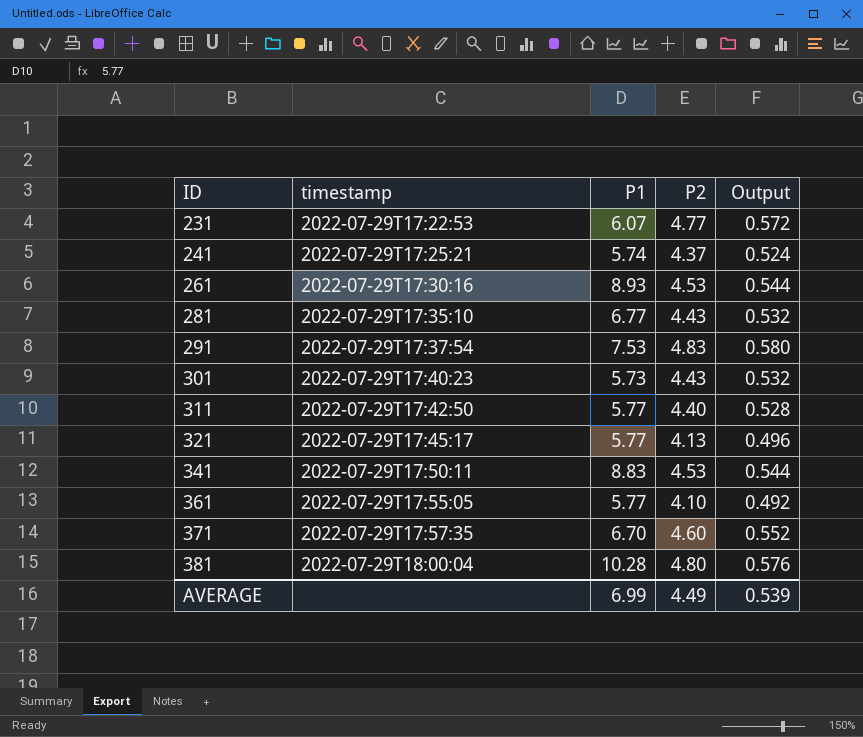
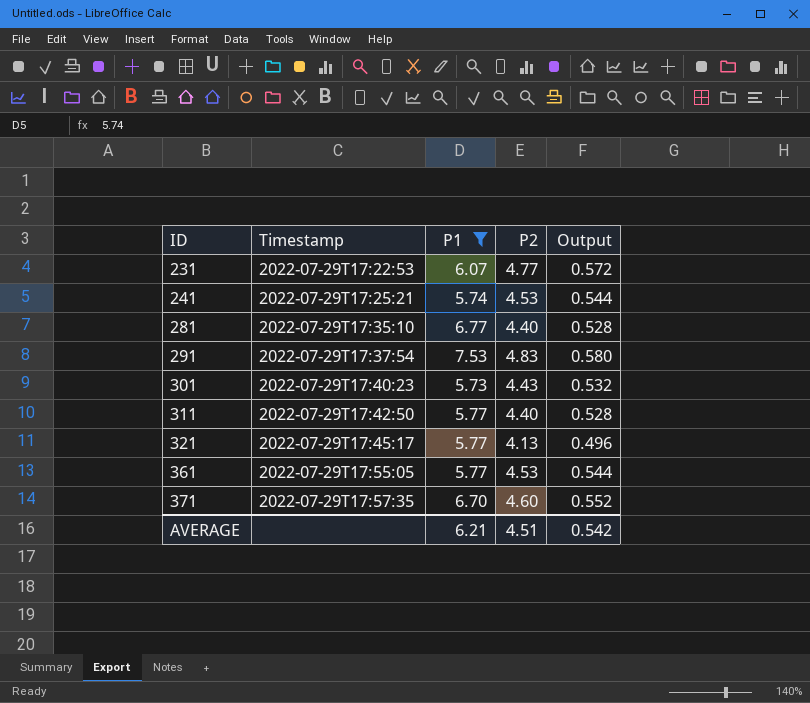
filter: none -> P1 <= 7.53
column name: timestamp -> Timestamp
241 | P2: 4.37 -> 4.53
241 | Output: 0.524 -> 0.544
281 | P2: 4.43 -> 4.40
281 | Output: 0.532 -> 0.528
361 | P2: 4.10 -> 4.53
361 | Output: 0.492 -> 0.544
AVERAGE | P1: 6.99 -> 6.21
AVERAGE | P2: 4.49 -> 4.51
AVERAGE | Output: 0.539 -> 0.542

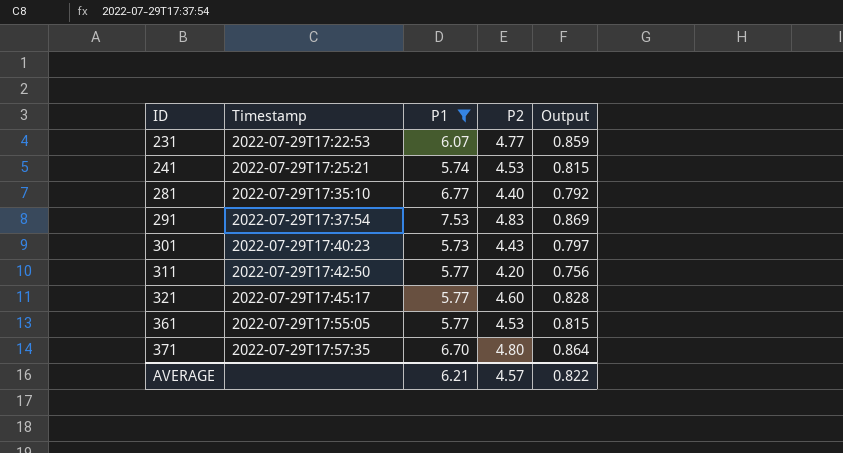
column Output | formula: [P2] * 0.12 -> [P2] * 0.18
311 | P2: 4.40 -> 4.20
321 | P2: 4.13 -> 4.60
371 | P2: 4.60 -> 4.80
AVERAGE | P2: 4.51 -> 4.57
AVERAGE | Output: 0.542 -> 0.822

